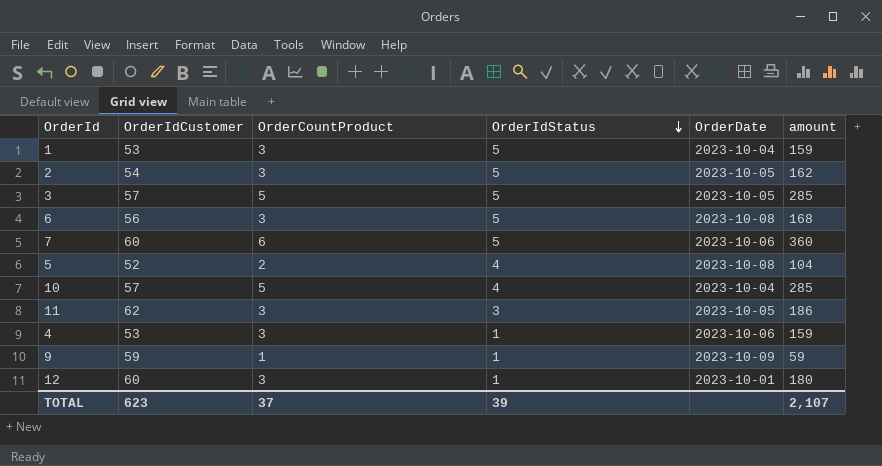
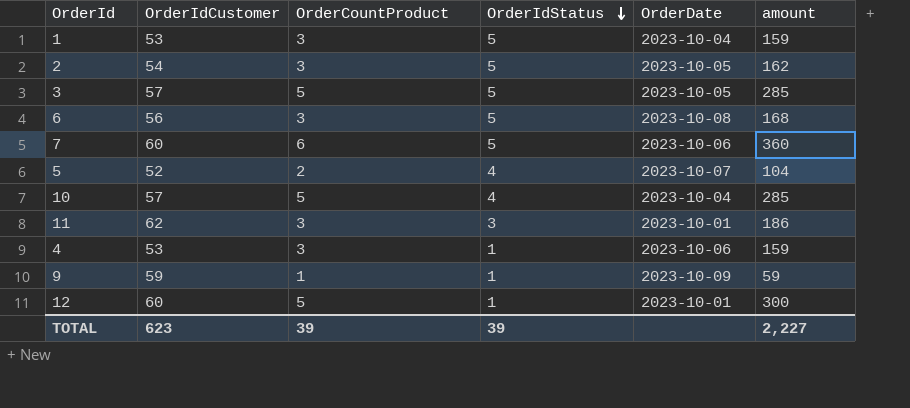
5 | OrderDate: 2023-10-08 -> 2023-10-07
11 | OrderDate: 2023-10-05 -> 2023-10-01
12 | OrderCountProduct: 3 -> 5
12 | amount: 180 -> 300
TOTAL | OrderCountProduct: 37 -> 39
TOTAL | amount: 2,107 -> 2,227

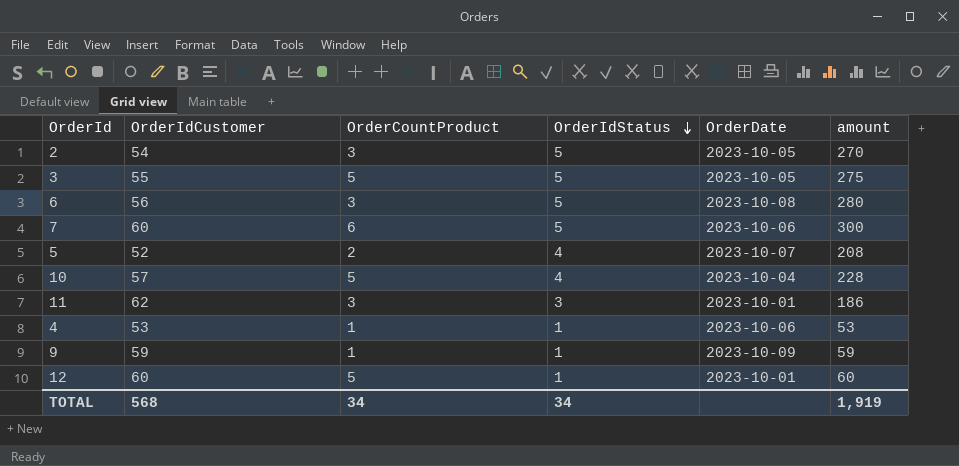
column amount | formula: [OrderIdCustomer] * [OrderCountProduct] -> [OrderIdCustomer] * [OrderIdStatus]
row 1: 53 | 3 | 5 | 2023-10-04 | 159 -> none
3 | OrderIdCustomer: 57 -> 55
4 | OrderCountProduct: 3 -> 1
TOTAL | OrderIdCustomer: 623 -> 568
TOTAL | OrderCountProduct: 39 -> 34
TOTAL | OrderIdStatus: 39 -> 34
TOTAL | amount: 2,227 -> 1,919

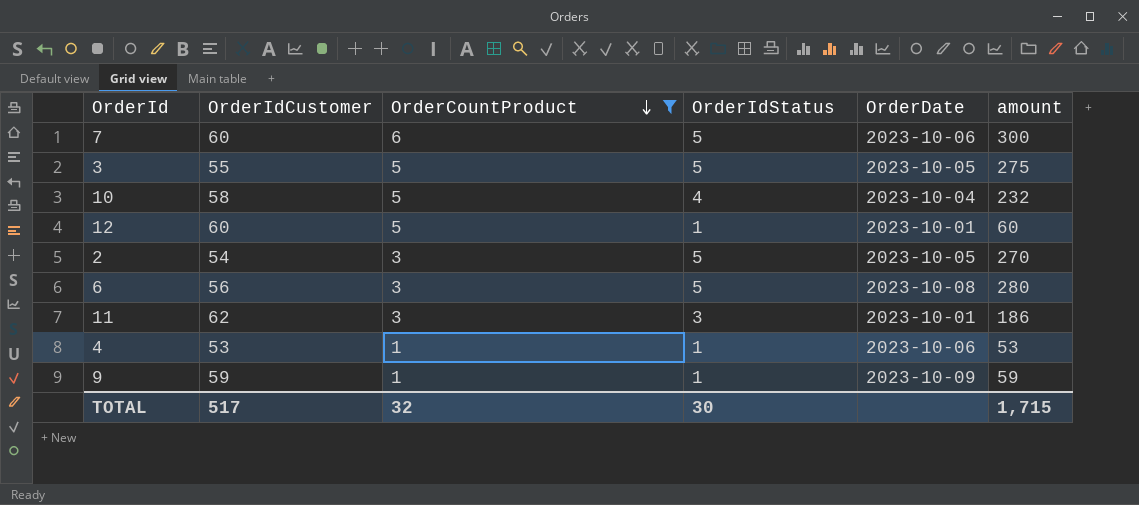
filter: none -> OrderCountProduct != 2
row order: OrderIdStatus descending -> OrderCountProduct descending
10 | OrderIdCustomer: 57 -> 58
10 | amount: 228 -> 232
TOTAL | OrderIdCustomer: 568 -> 517
TOTAL | OrderCountProduct: 34 -> 32
TOTAL | OrderIdStatus: 34 -> 30
TOTAL | amount: 1,919 -> 1,715

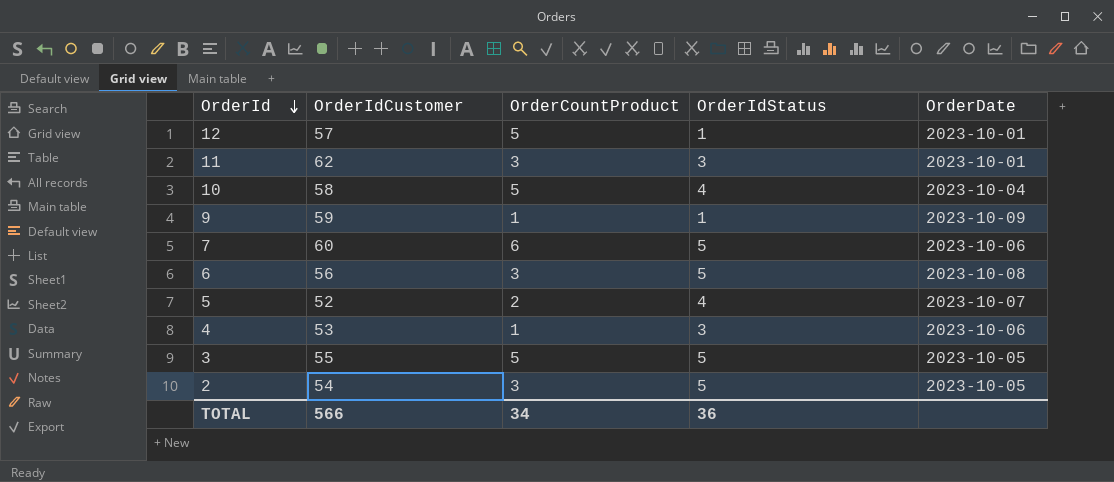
filter: OrderCountProduct != 2 -> none
row order: OrderCountProduct descending -> OrderId descending
column amount | formula: [OrderIdCustomer] * [OrderIdStatus] -> none
12 | OrderIdCustomer: 60 -> 57
4 | OrderIdStatus: 1 -> 3
TOTAL | OrderIdCustomer: 517 -> 566
TOTAL | OrderCountProduct: 32 -> 34
TOTAL | OrderIdStatus: 30 -> 36

